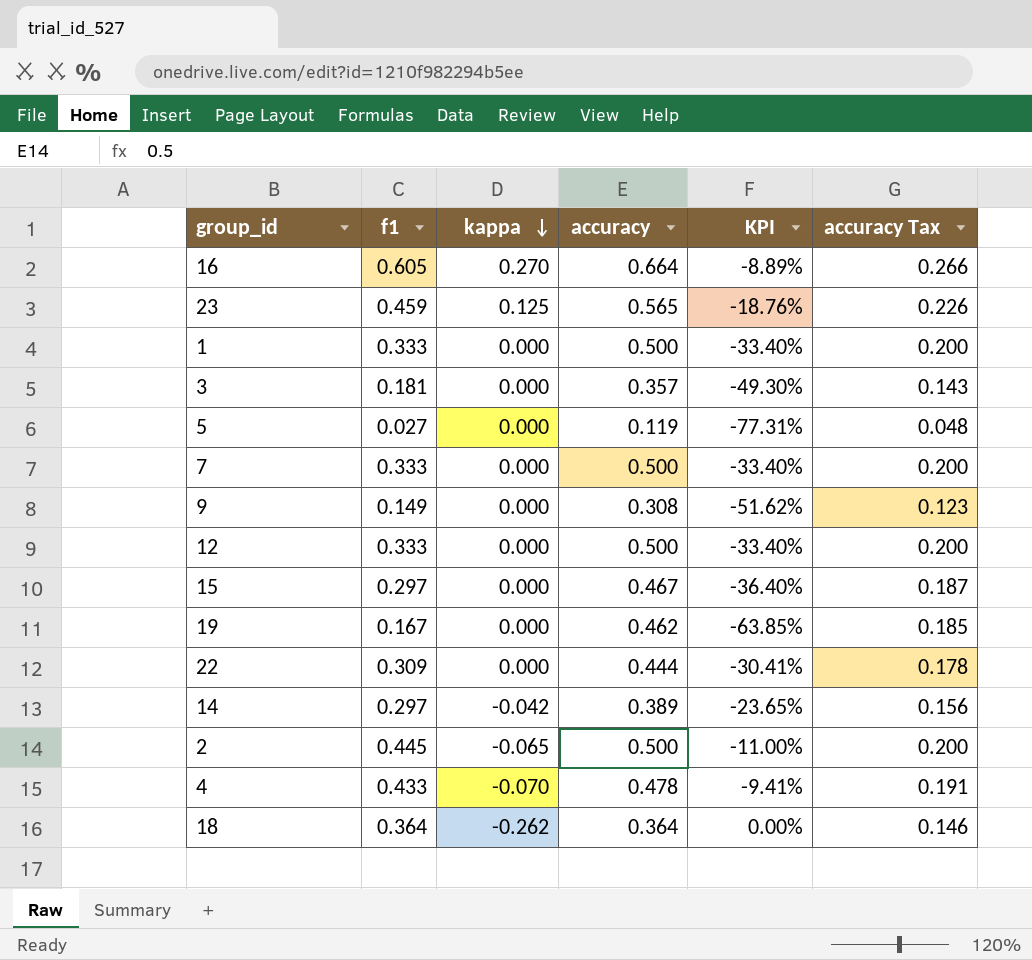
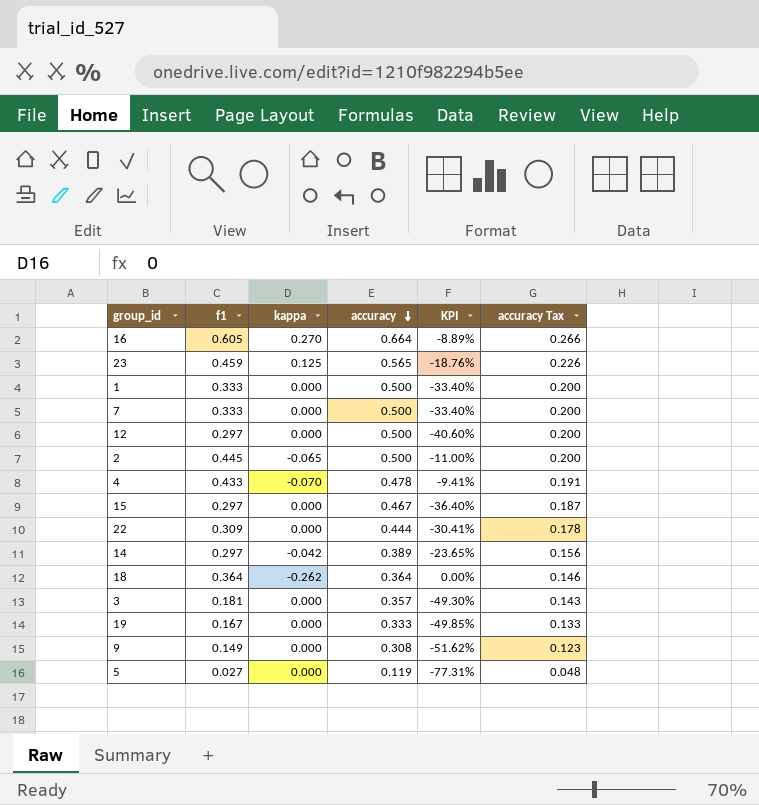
row order: kappa descending -> accuracy descending
12 | f1: 0.333 -> 0.297
12 | KPI: -33.40% -> -40.60%
19 | accuracy: 0.462 -> 0.333
19 | KPI: -63.85% -> -49.85%
19 | accuracy Tax: 0.185 -> 0.133

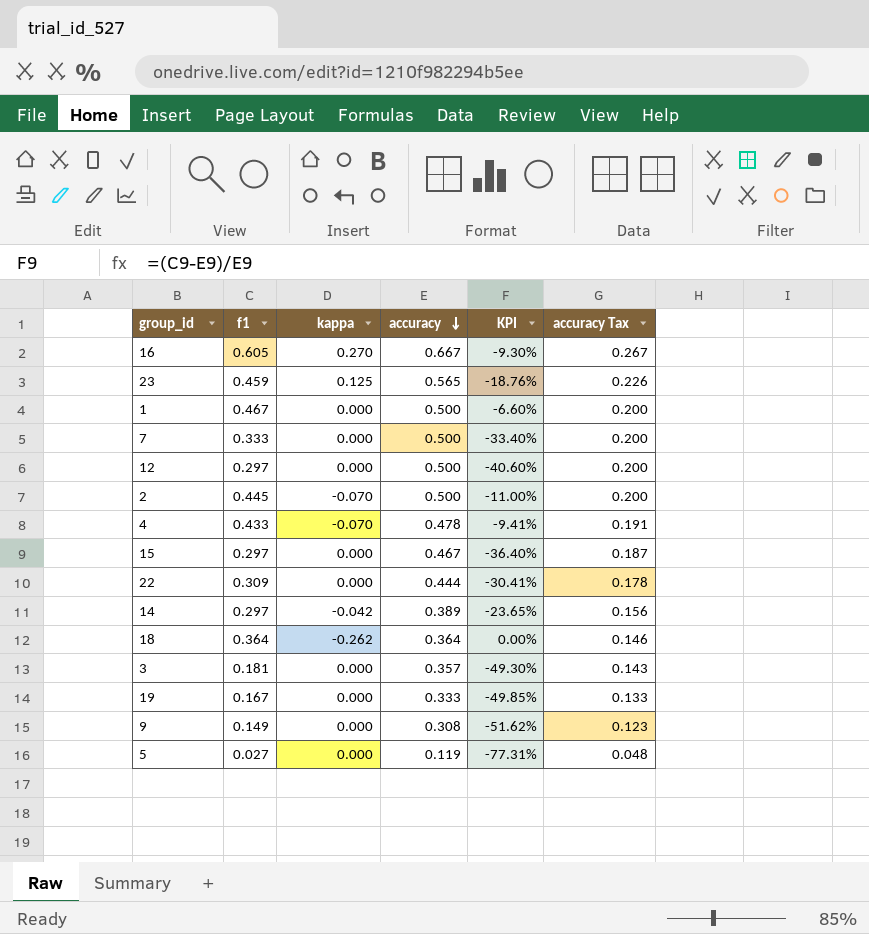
16 | accuracy: 0.664 -> 0.667
16 | KPI: -8.89% -> -9.30%
16 | accuracy Tax: 0.266 -> 0.267
1 | f1: 0.333 -> 0.467
1 | KPI: -33.40% -> -6.60%
2 | kappa: -0.065 -> -0.070

